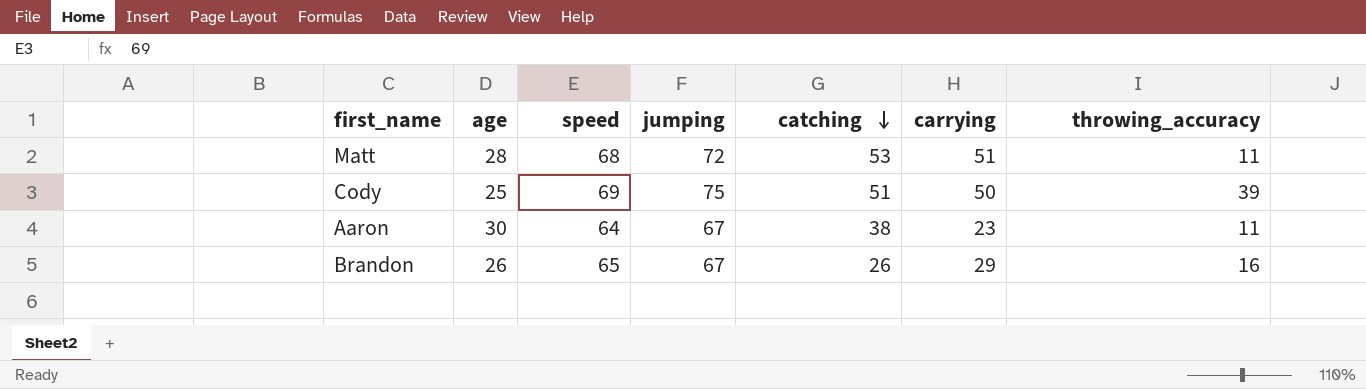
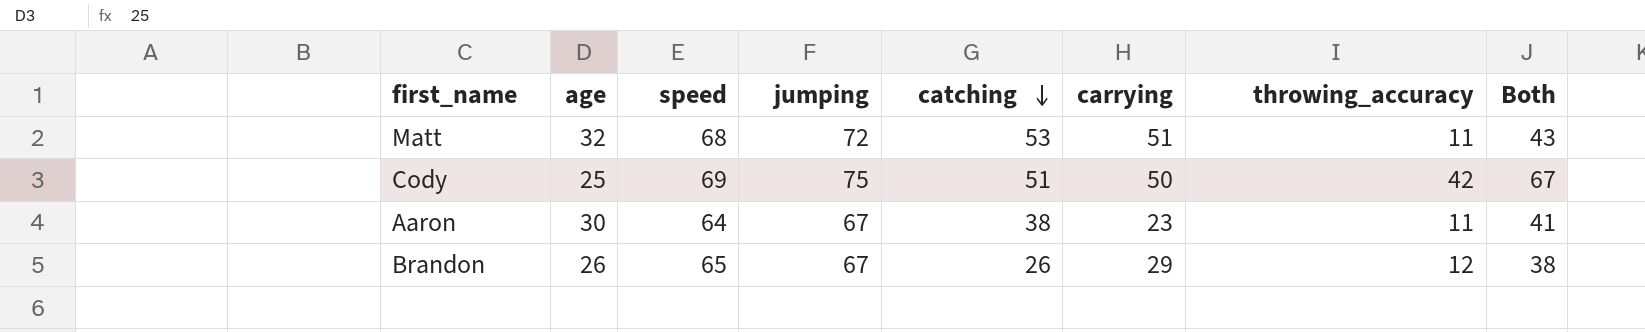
column Both | formula: none -> [age] + [throwing_accuracy]
Matt | age: 28 -> 32
Cody | throwing_accuracy: 39 -> 42
Brandon | throwing_accuracy: 16 -> 12

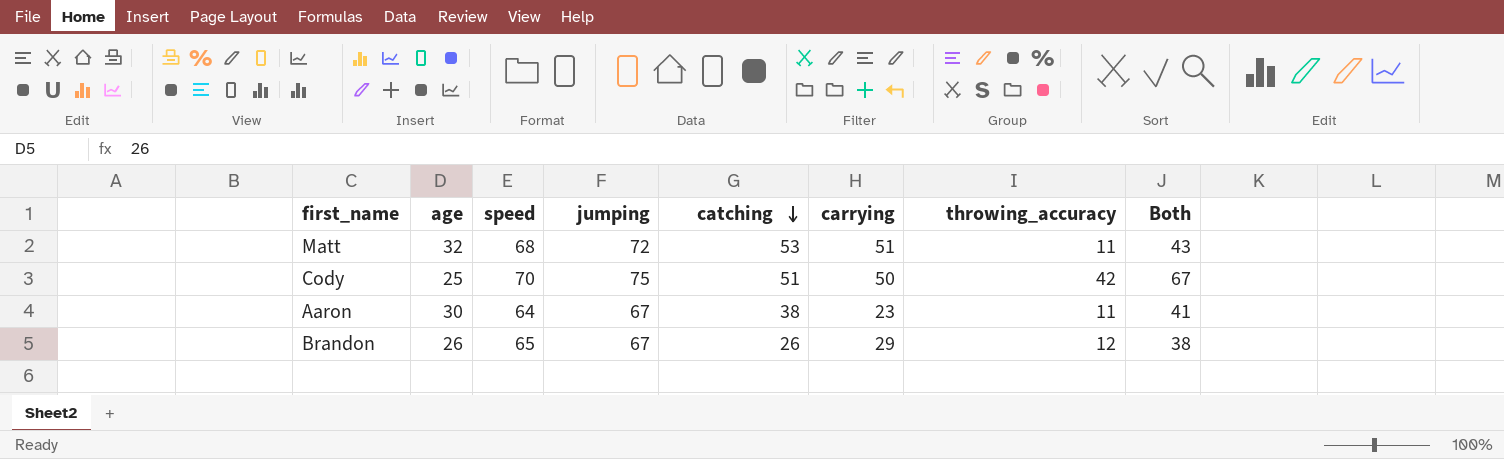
Cody | speed: 69 -> 70

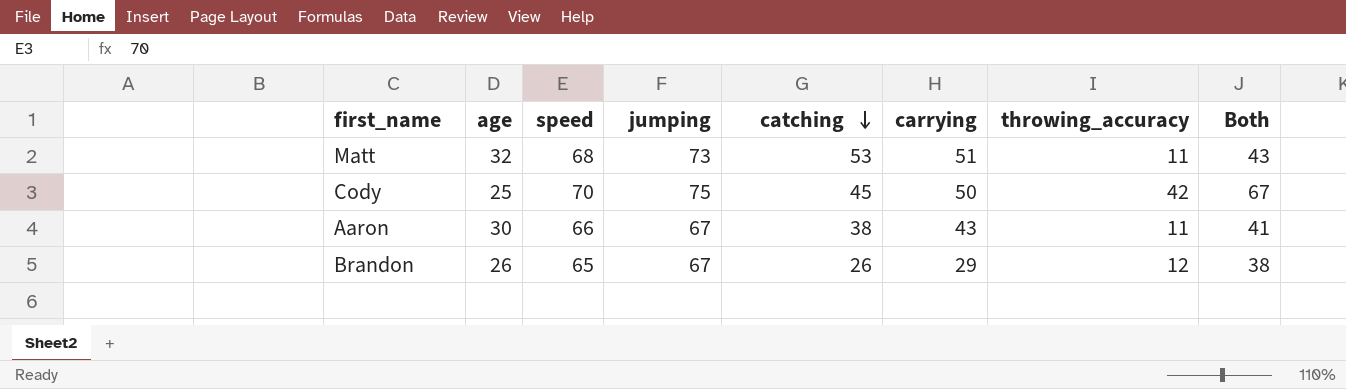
Matt | jumping: 72 -> 73
Cody | catching: 51 -> 45
Aaron | speed: 64 -> 66
Aaron | carrying: 23 -> 43

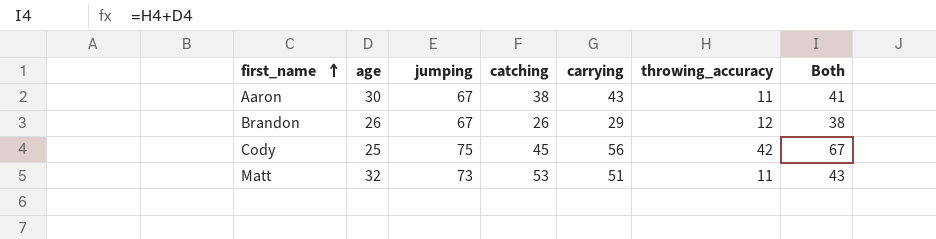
row order: catching descending -> first_name ascending
column speed | position: 3 -> none
Cody | carrying: 50 -> 56

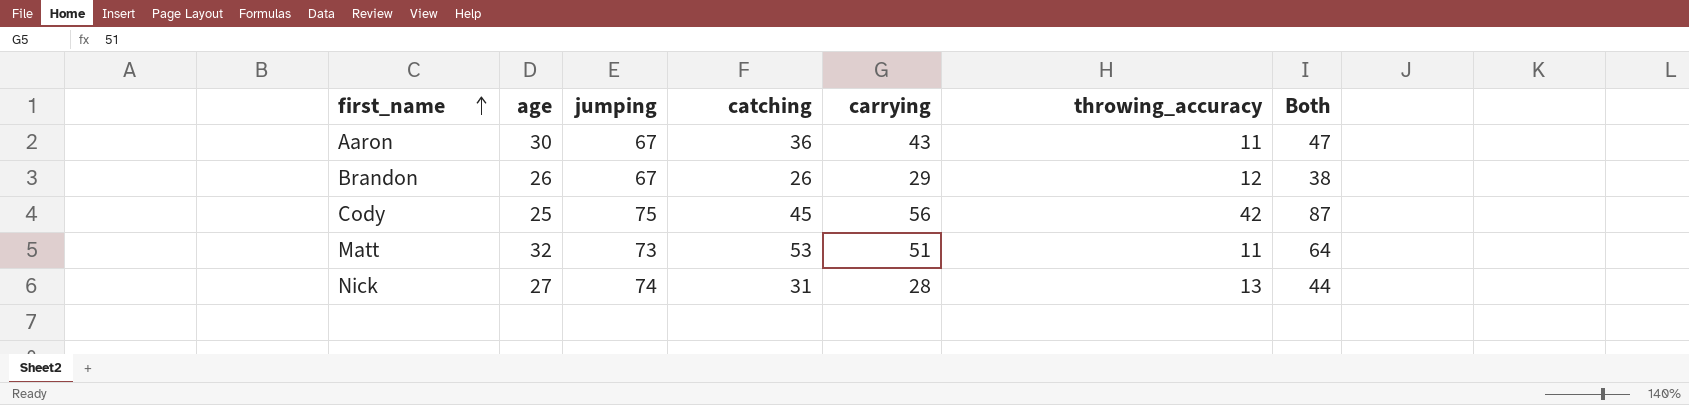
column Both | formula: [age] + [throwing_accuracy] -> [catching] + [throwing_accuracy]
Aaron | catching: 38 -> 36
row Nick: none -> 27 | 74 | 31 | 28 | 13 | 44

